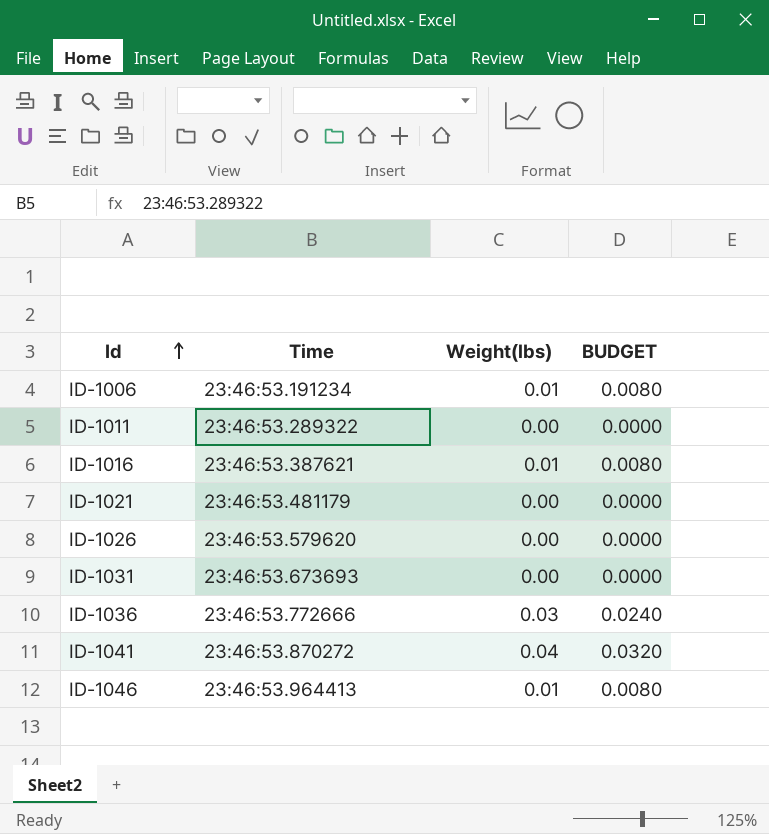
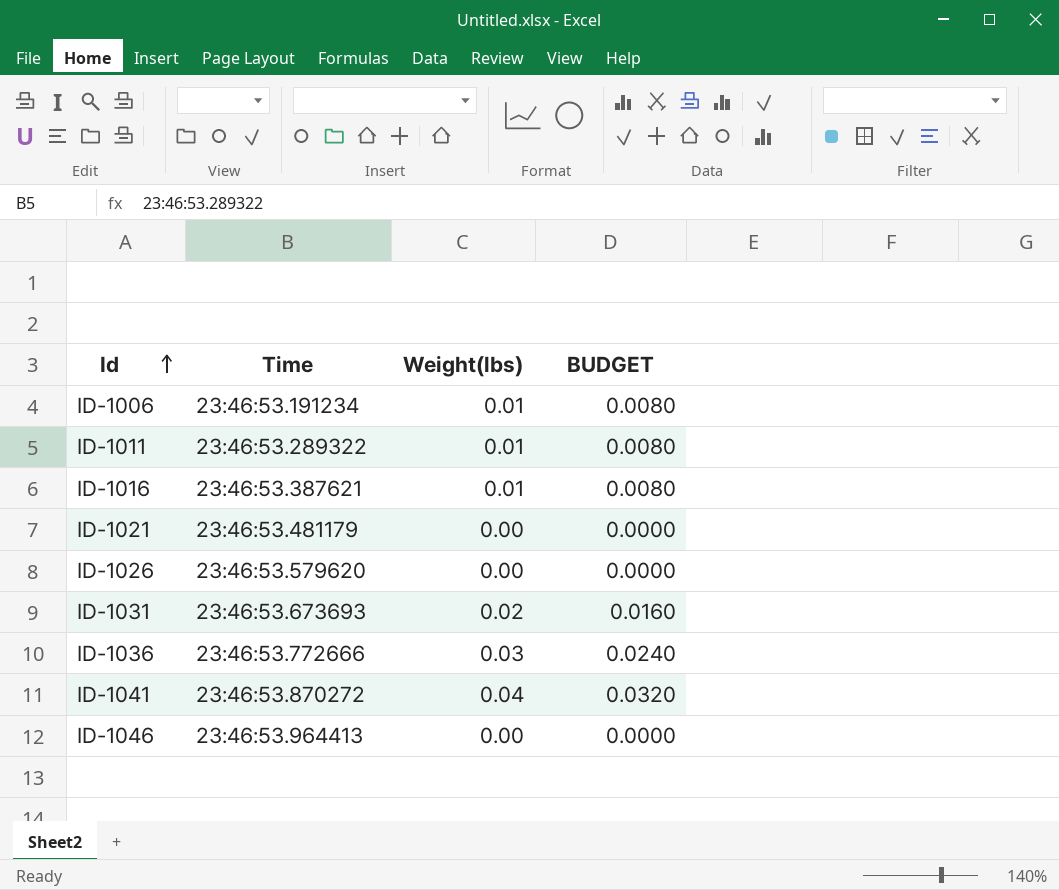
ID-1011 | Weight(lbs): 0.00 -> 0.01
ID-1011 | BUDGET: 0.0000 -> 0.0080
ID-1031 | Weight(lbs): 0.00 -> 0.02
ID-1031 | BUDGET: 0.0000 -> 0.0160
ID-1046 | Weight(lbs): 0.01 -> 0.00
ID-1046 | BUDGET: 0.0080 -> 0.0000

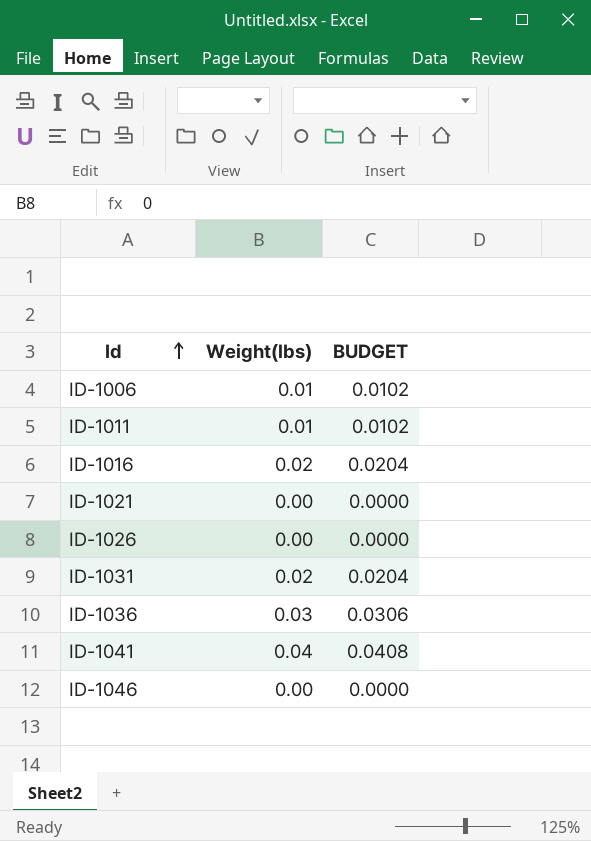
column Time | position: 2 -> none
column BUDGET | formula: [Weight(lbs)] * 0.8 -> [Weight(lbs)] * 1.02
ID-1016 | Weight(lbs): 0.01 -> 0.02

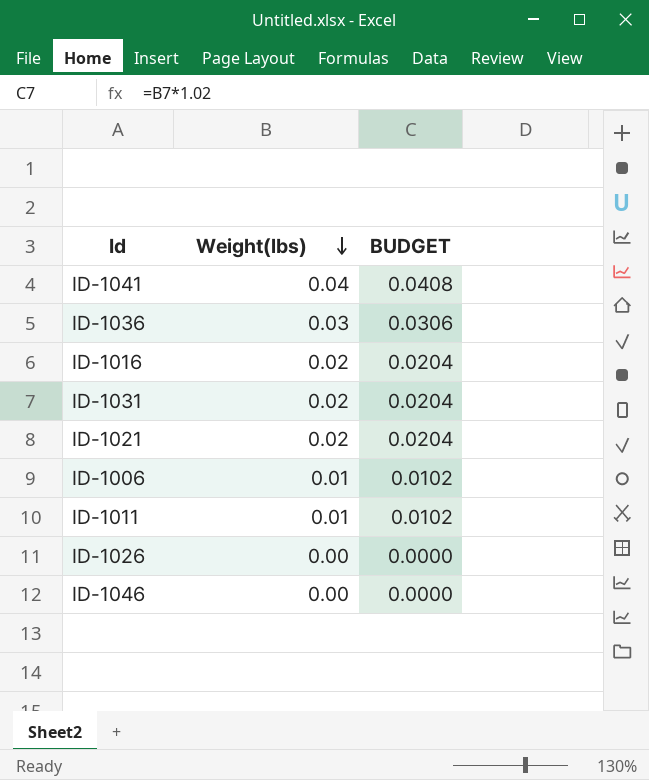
row order: Id ascending -> Weight(lbs) descending
ID-1021 | Weight(lbs): 0.00 -> 0.02
ID-1021 | BUDGET: 0.0000 -> 0.0204

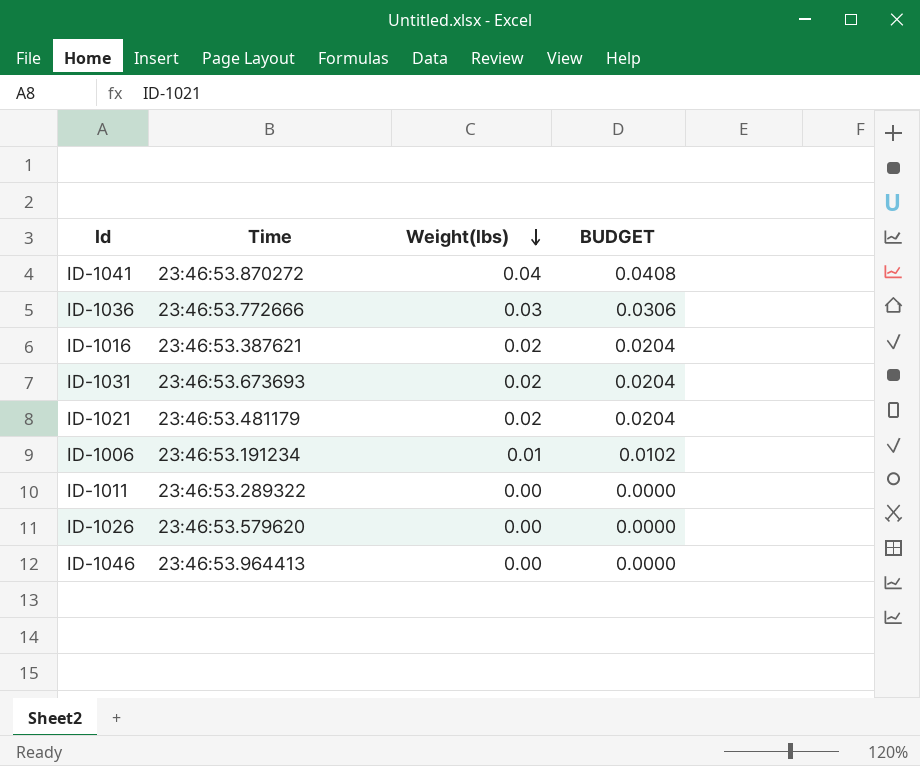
column Time | position: none -> 2
ID-1011 | Weight(lbs): 0.01 -> 0.00
ID-1011 | BUDGET: 0.0102 -> 0.0000

